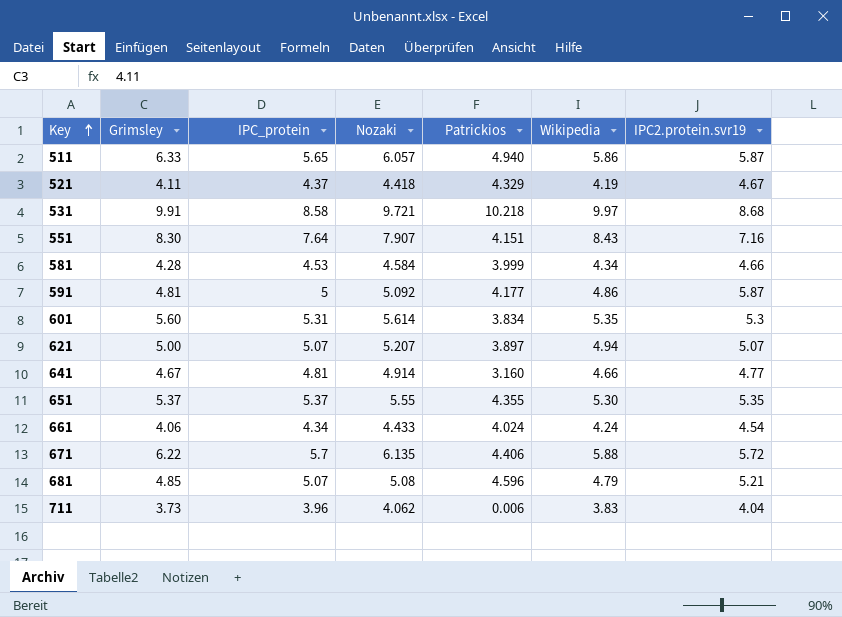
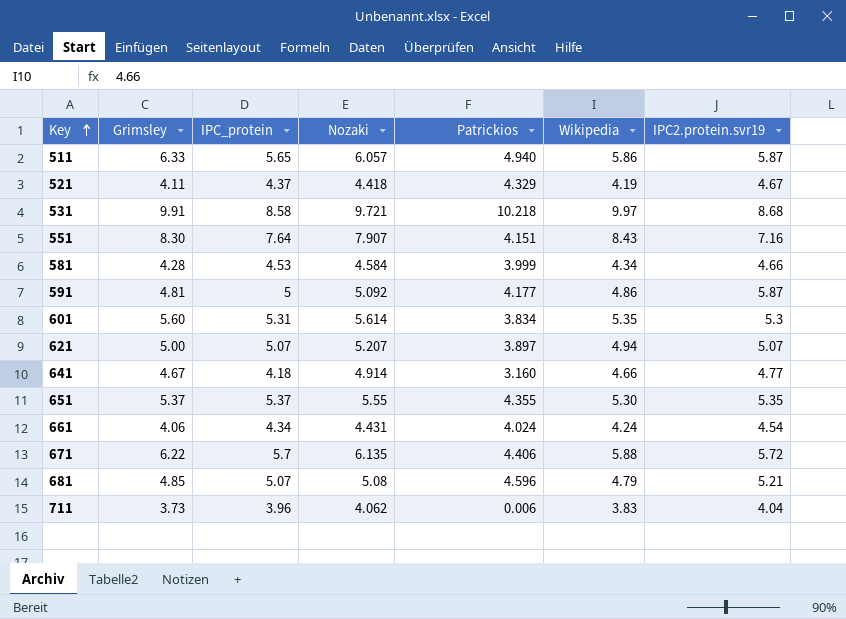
641 | IPC_protein: 4.81 -> 4.18
661 | Nozaki: 4.433 -> 4.431

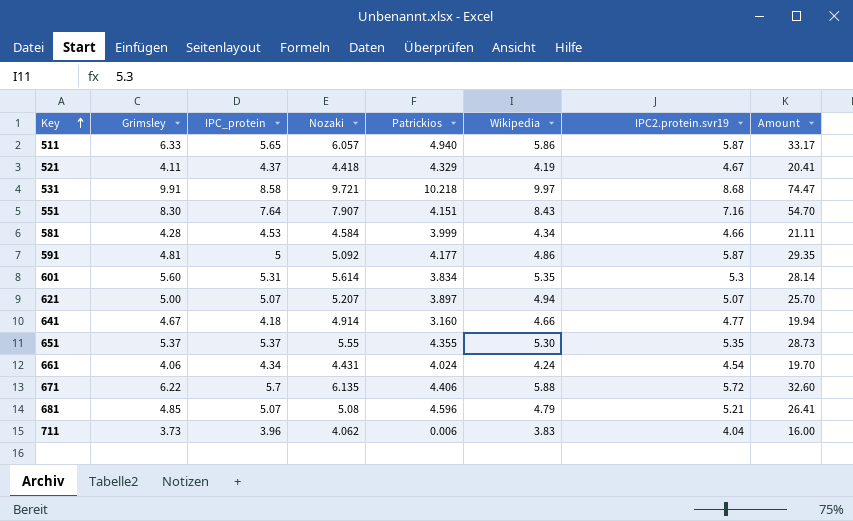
column Amount | formula: none -> [IPC_protein] * [IPC2.protein.svr19]

